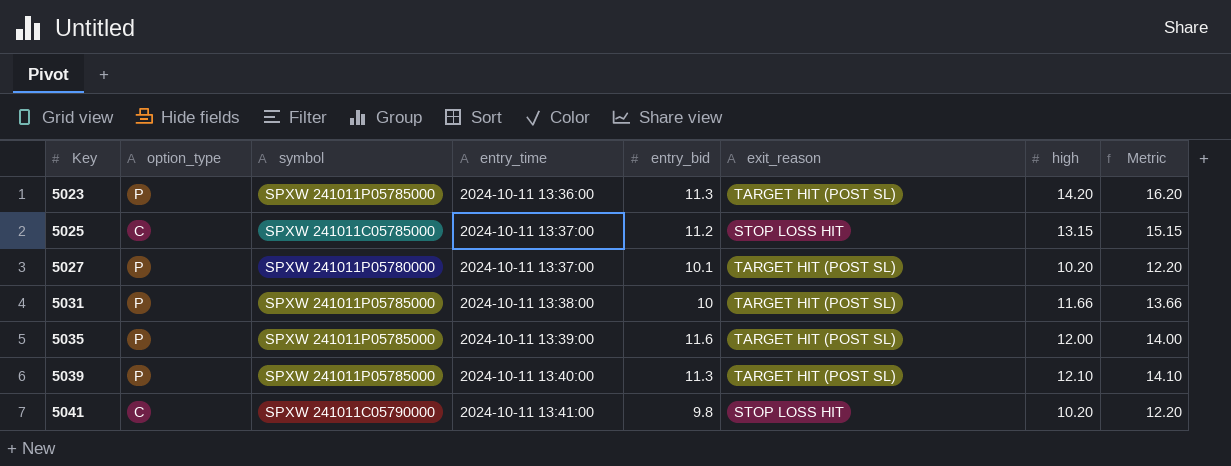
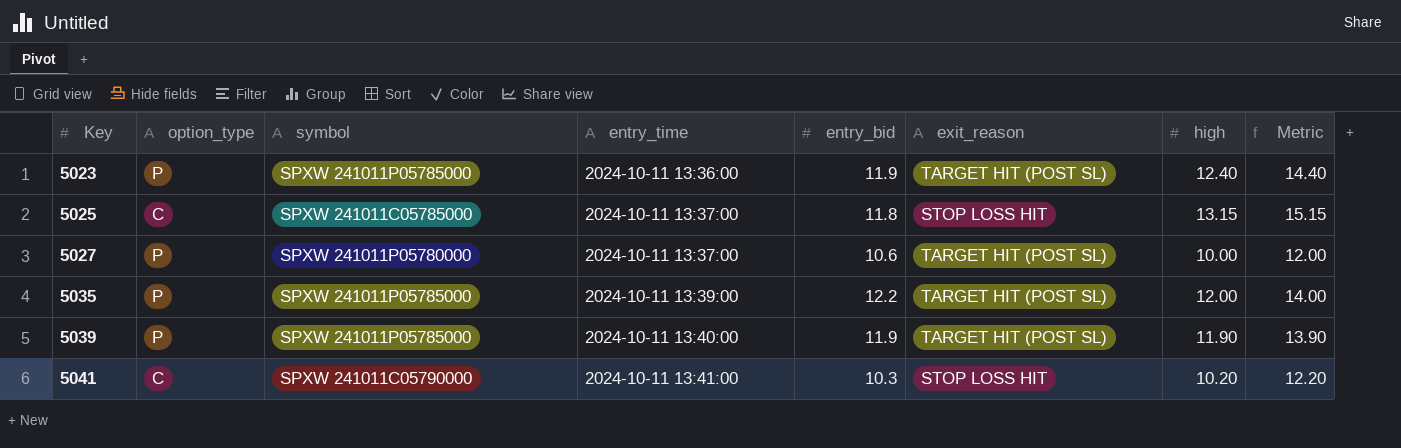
row 5031: P | SPXW 241011P05785000 | 2024-10-11 13:38:00 | 10 | TARGET HIT (POST SL) | 11.66 | 13.66 -> none
5023 | entry_bid: 11.3 -> 11.9
5023 | high: 14.20 -> 12.40
5023 | Metric: 16.20 -> 14.40
5025 | entry_bid: 11.2 -> 11.8
5027 | entry_bid: 10.1 -> 10.6
5027 | high: 10.20 -> 10.00
5027 | Metric: 12.20 -> 12.00
5035 | entry_bid: 11.6 -> 12.2
5039 | entry_bid: 11.3 -> 11.9
5039 | high: 12.10 -> 11.90
5039 | Metric: 14.10 -> 13.90
5041 | entry_bid: 9.8 -> 10.3

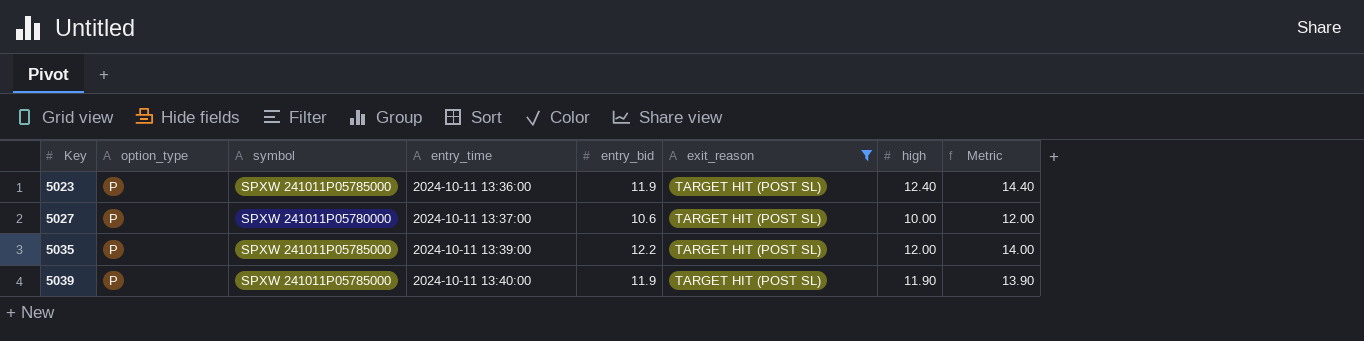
filter: none -> exit_reason = TARGET HIT (POST SL)

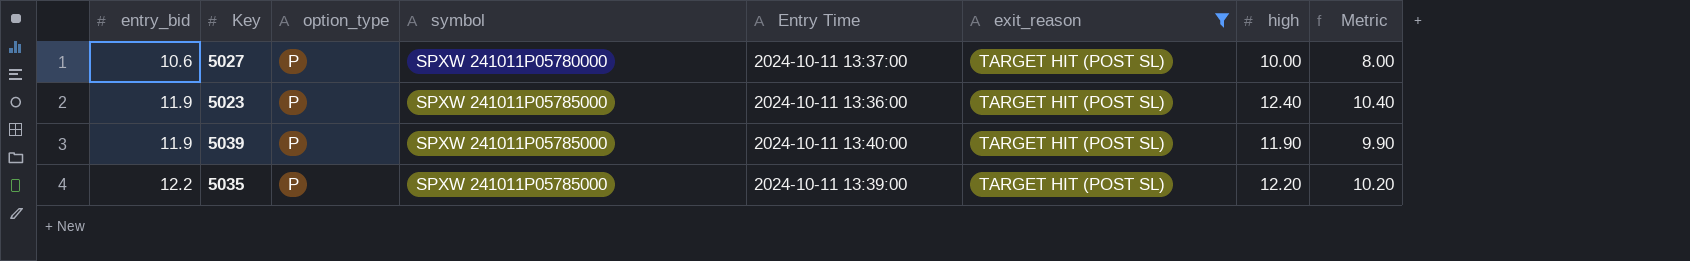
row order: Key ascending -> entry_bid ascending
column entry_bid | position: 5 -> 1
column name: entry_time -> Entry Time
column Metric | formula: [high] + 2 -> [high] - 2
5035 | high: 12.00 -> 12.20

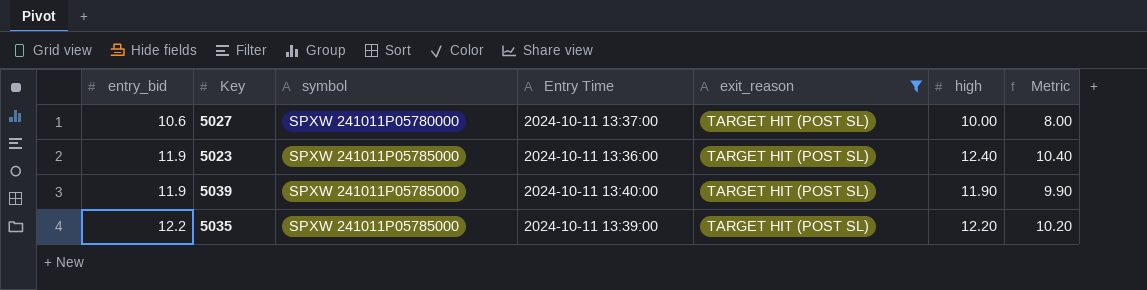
column option_type | position: 3 -> none

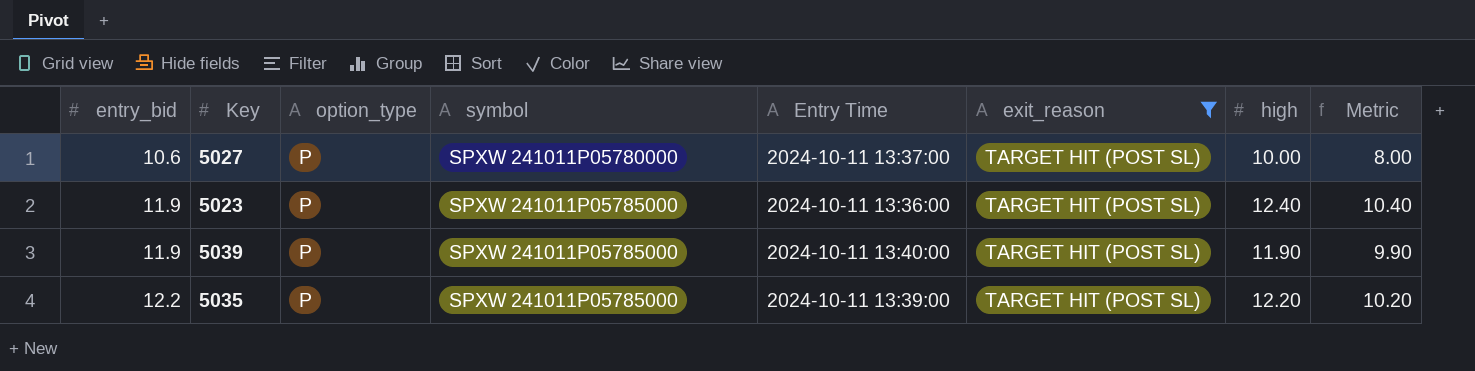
column option_type | position: none -> 3

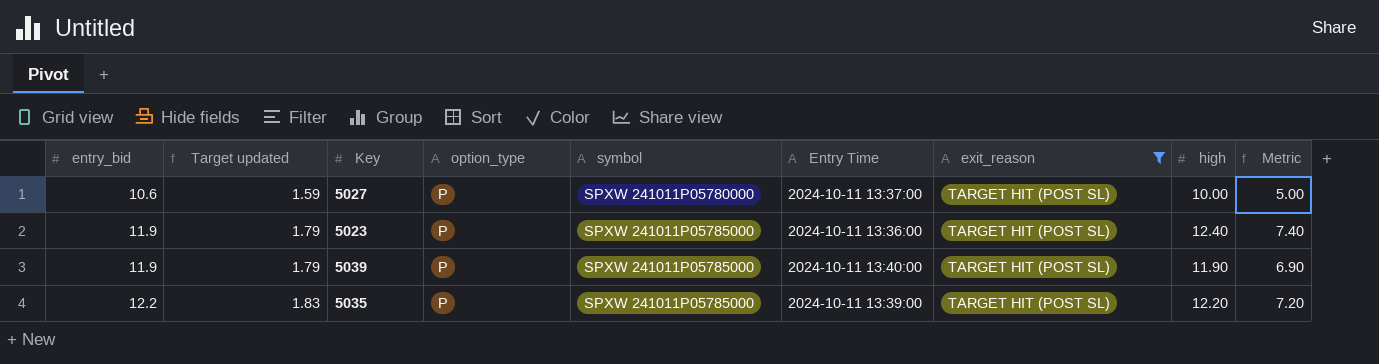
column Target updated | formula: none -> [entry_bid] * 0.15
column Metric | formula: [high] - 2 -> [high] - 5

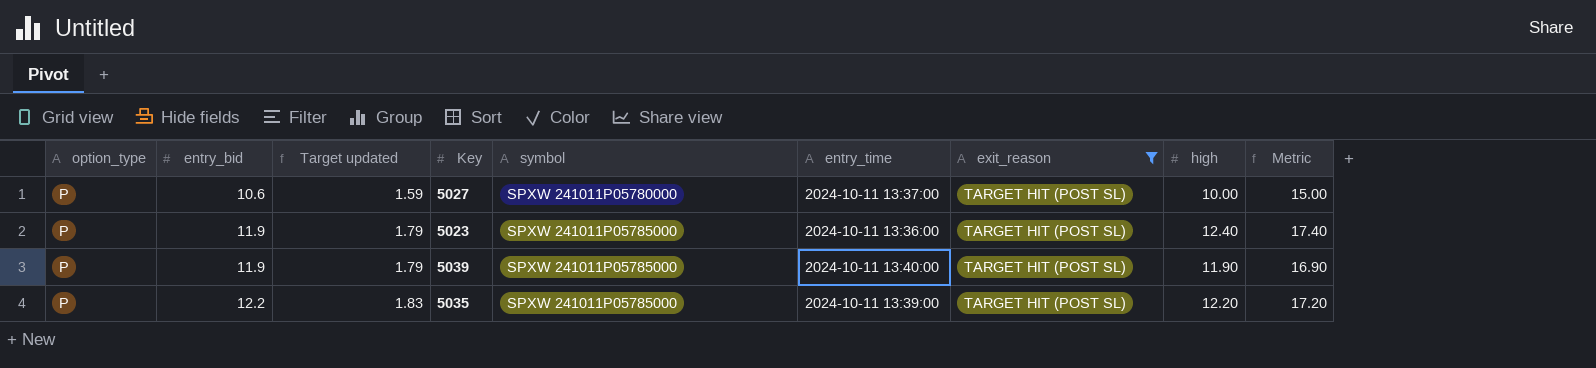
column option_type | position: 4 -> 1
column name: Entry Time -> entry_time
column Metric | formula: [high] - 5 -> [high] + 5

